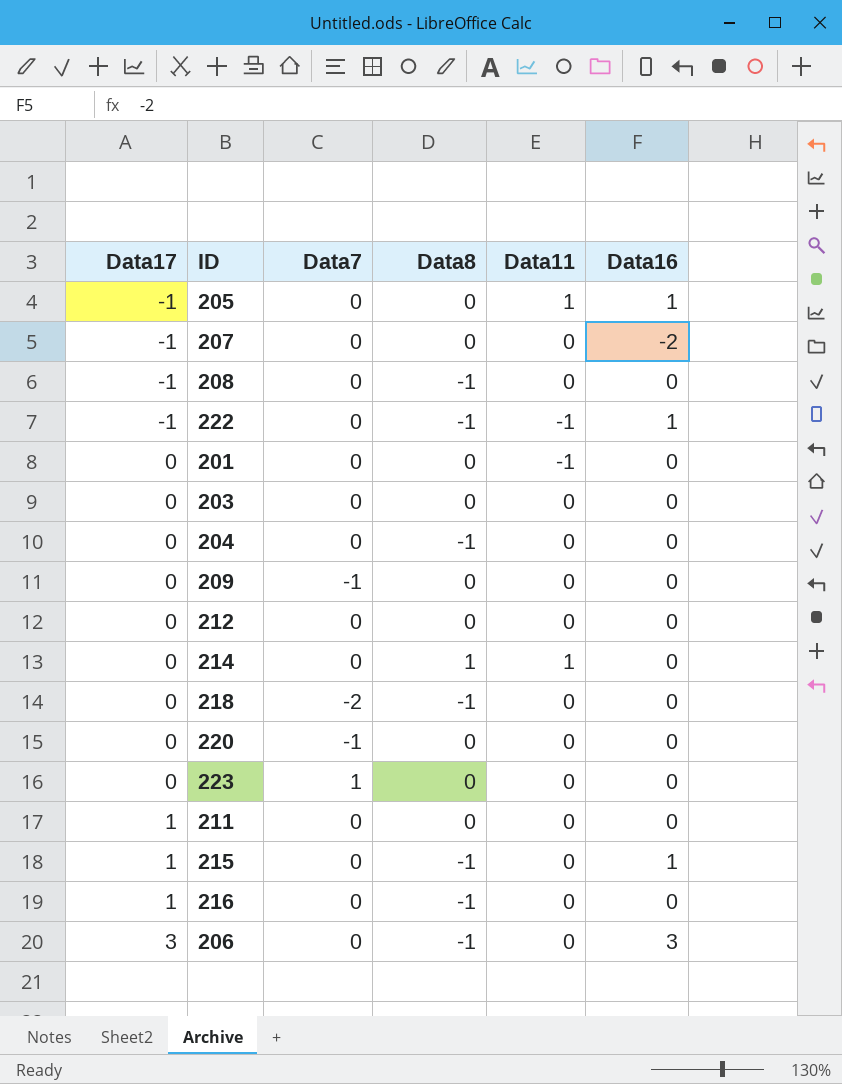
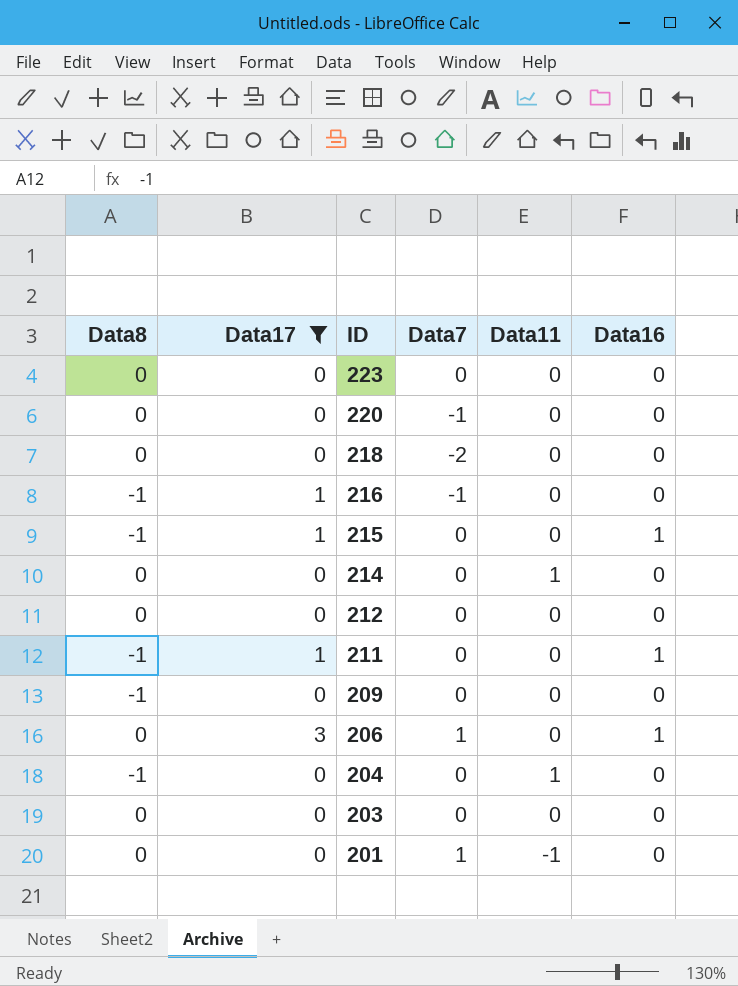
filter: none -> Data17 != -1
row order: Data17 ascending -> ID descending
column Data8 | position: 4 -> 1
223 | Data7: 1 -> 0
218 | Data8: -1 -> 0
216 | Data7: 0 -> -1
214 | Data8: 1 -> 0
211 | Data8: 0 -> -1
211 | Data16: 0 -> 1
209 | Data8: 0 -> -1
209 | Data7: -1 -> 0
206 | Data8: -1 -> 0
206 | Data7: 0 -> 1
206 | Data16: 3 -> 1
204 | Data11: 0 -> 1
201 | Data7: 0 -> 1

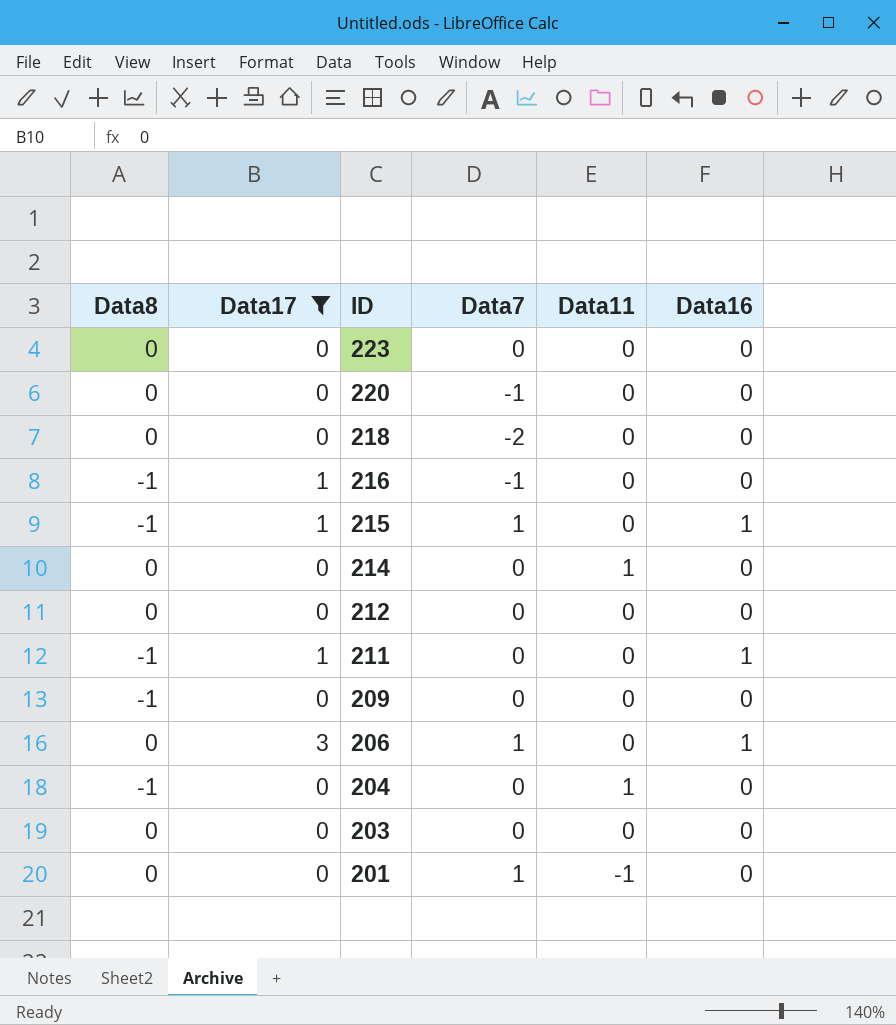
215 | Data7: 0 -> 1

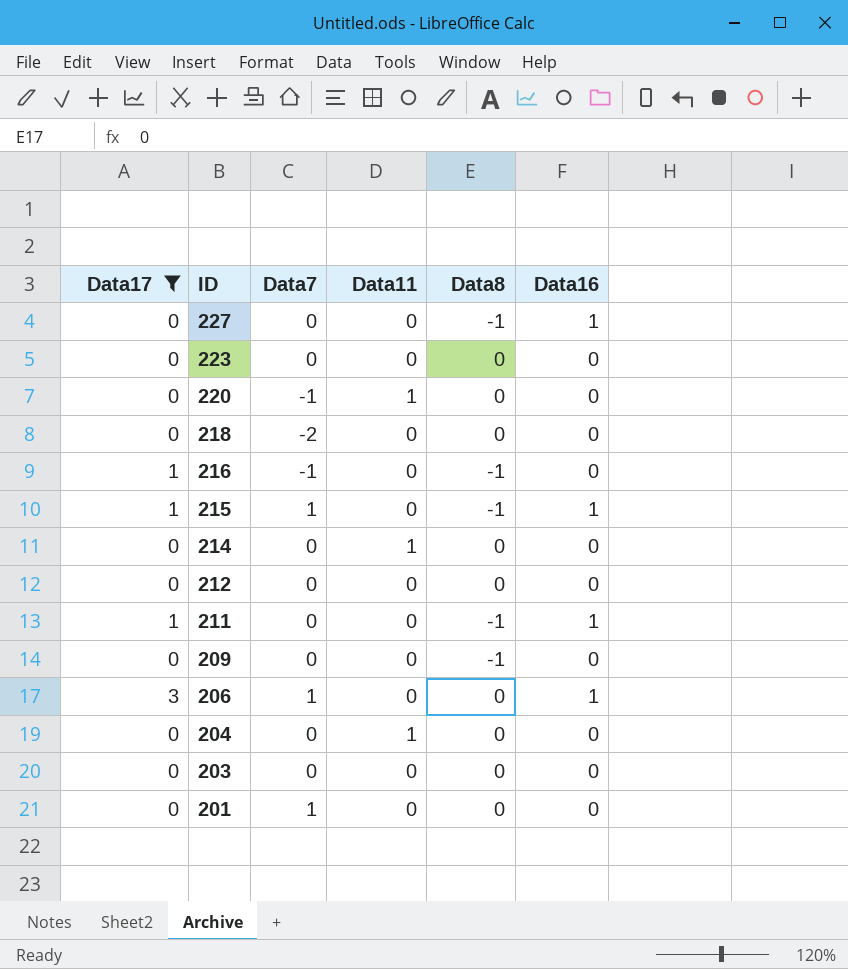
column Data8 | position: 1 -> 5
row 227: none -> 0 | 0 | 0 | -1 | 1
220 | Data11: 0 -> 1
204 | Data8: -1 -> 0
201 | Data11: -1 -> 0

